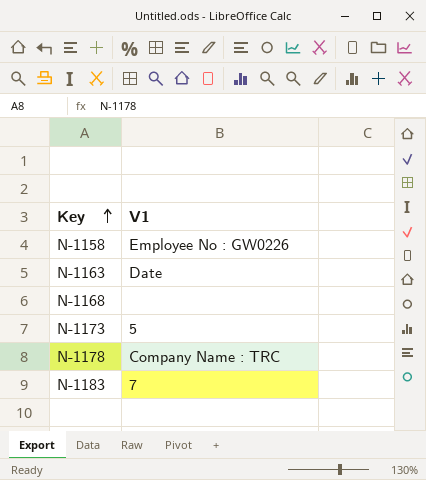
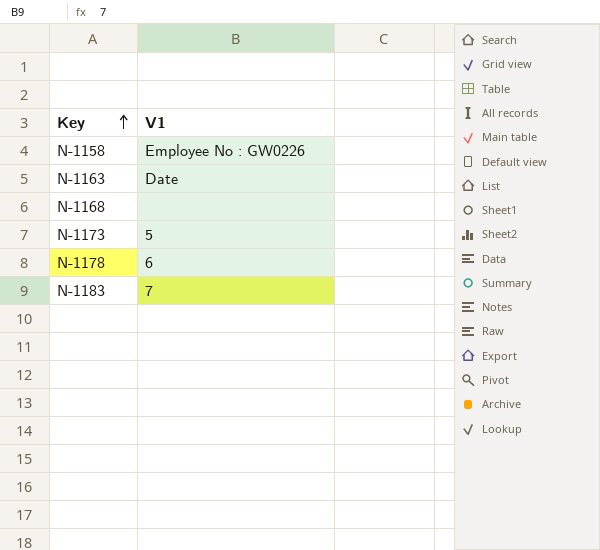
N-1178 | V1: Company Name : TRC -> 6

